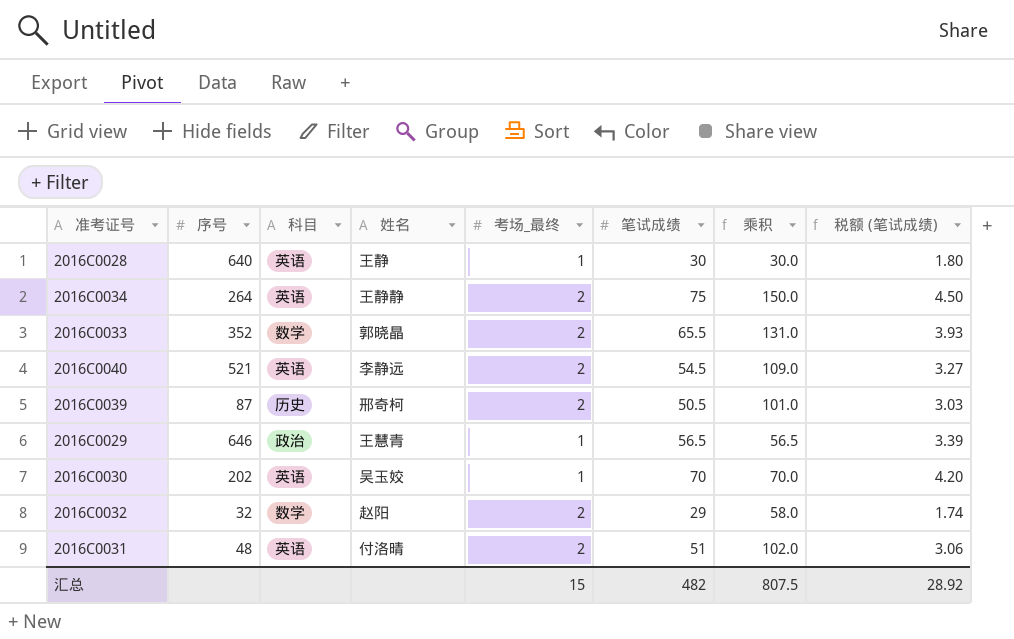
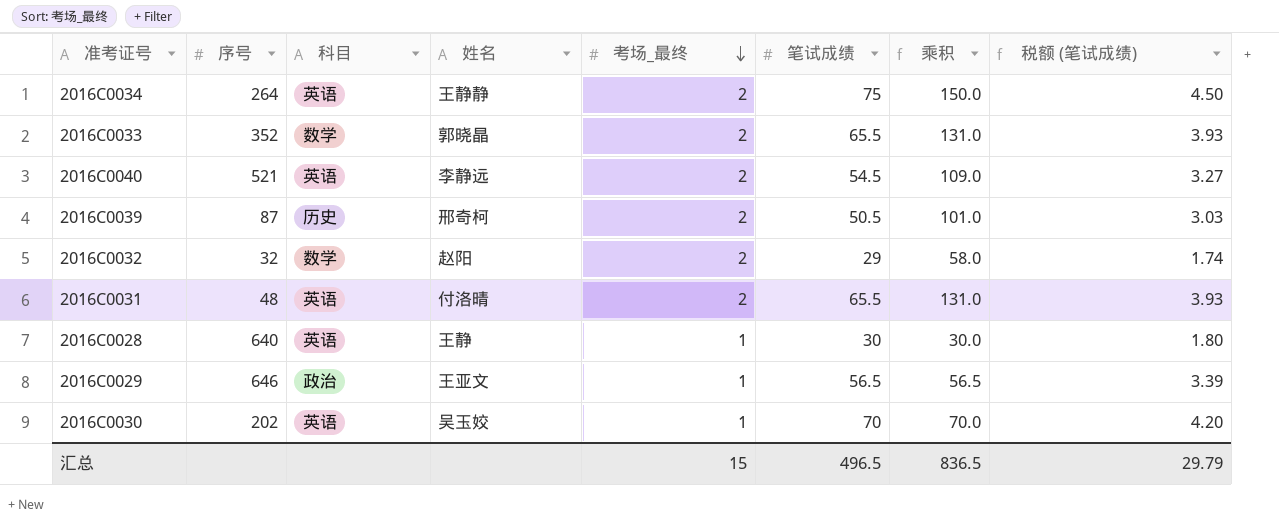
row order: none -> 考场_最终 descending
2016C0031 | 笔试成绩: 51 -> 65.5
2016C0031 | 乘积: 102.0 -> 131.0
2016C0031 | 税额 (笔试成绩): 3.06 -> 3.93
2016C0029 | 姓名: 王慧青 -> 王亚文
汇总 | 笔试成绩: 482 -> 496.5
汇总 | 乘积: 807.5 -> 836.5
汇总 | 税额 (笔试成绩): 28.92 -> 29.79

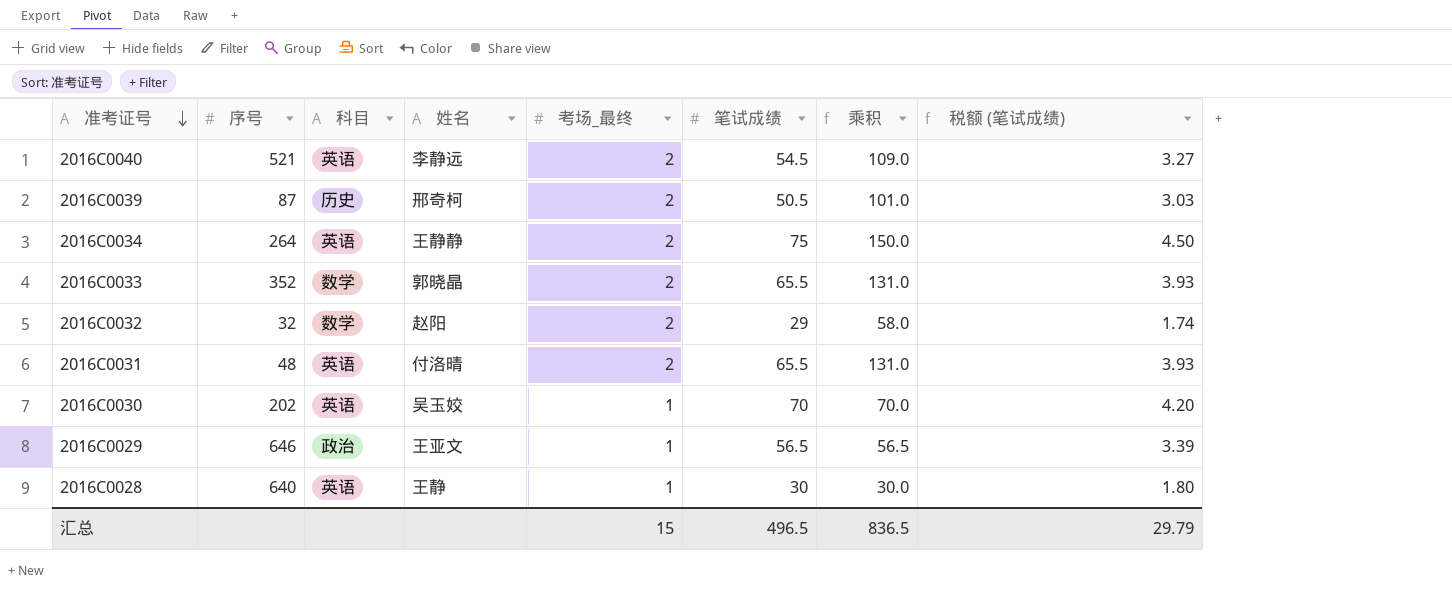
row order: 考场_最终 descending -> 准考证号 descending

